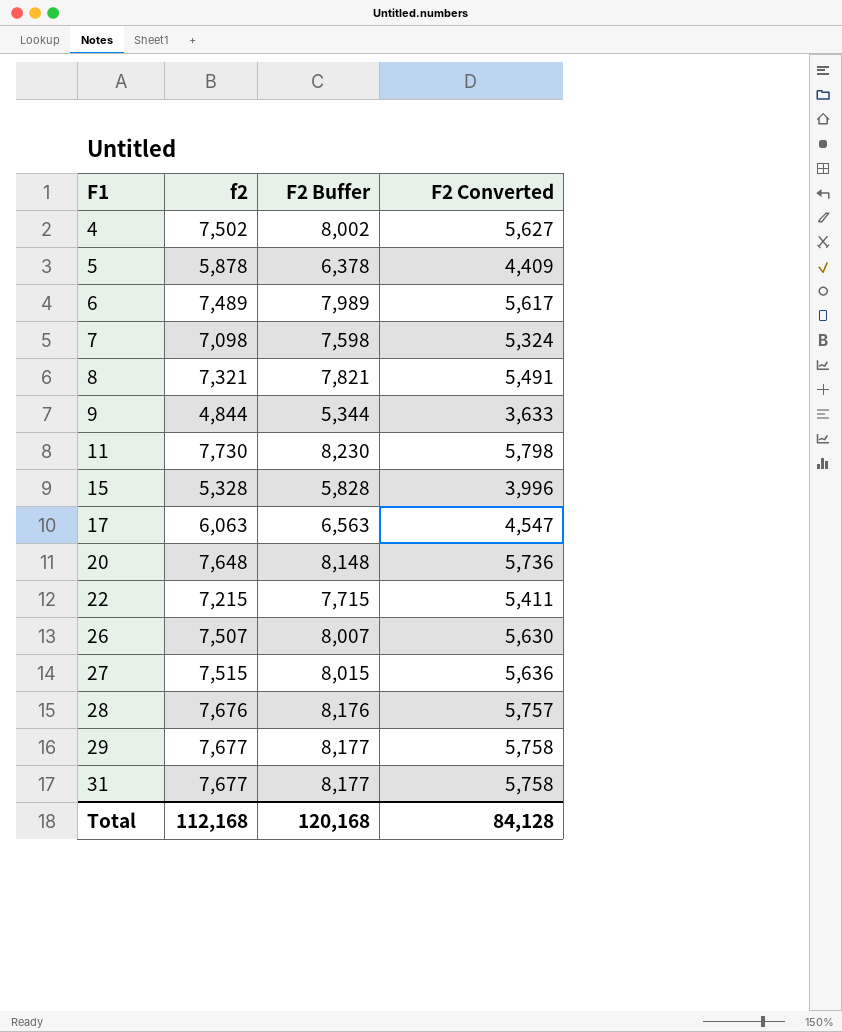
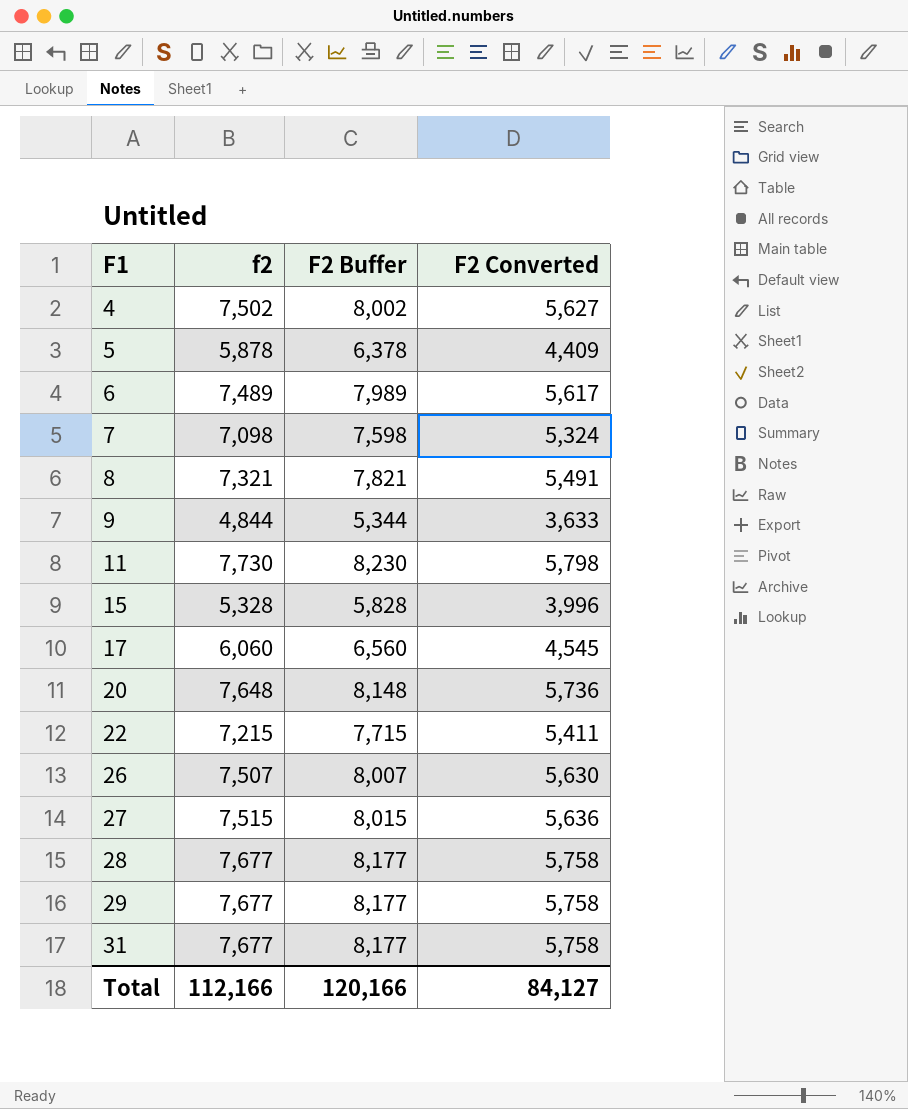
17 | f2: 6,063 -> 6,060
17 | F2 Buffer: 6,563 -> 6,560
17 | F2 Converted: 4,547 -> 4,545
28 | f2: 7,676 -> 7,677
28 | F2 Buffer: 8,176 -> 8,177
28 | F2 Converted: 5,757 -> 5,758
Total | f2: 112,168 -> 112,166
Total | F2 Buffer: 120,168 -> 120,166
Total | F2 Converted: 84,128 -> 84,127

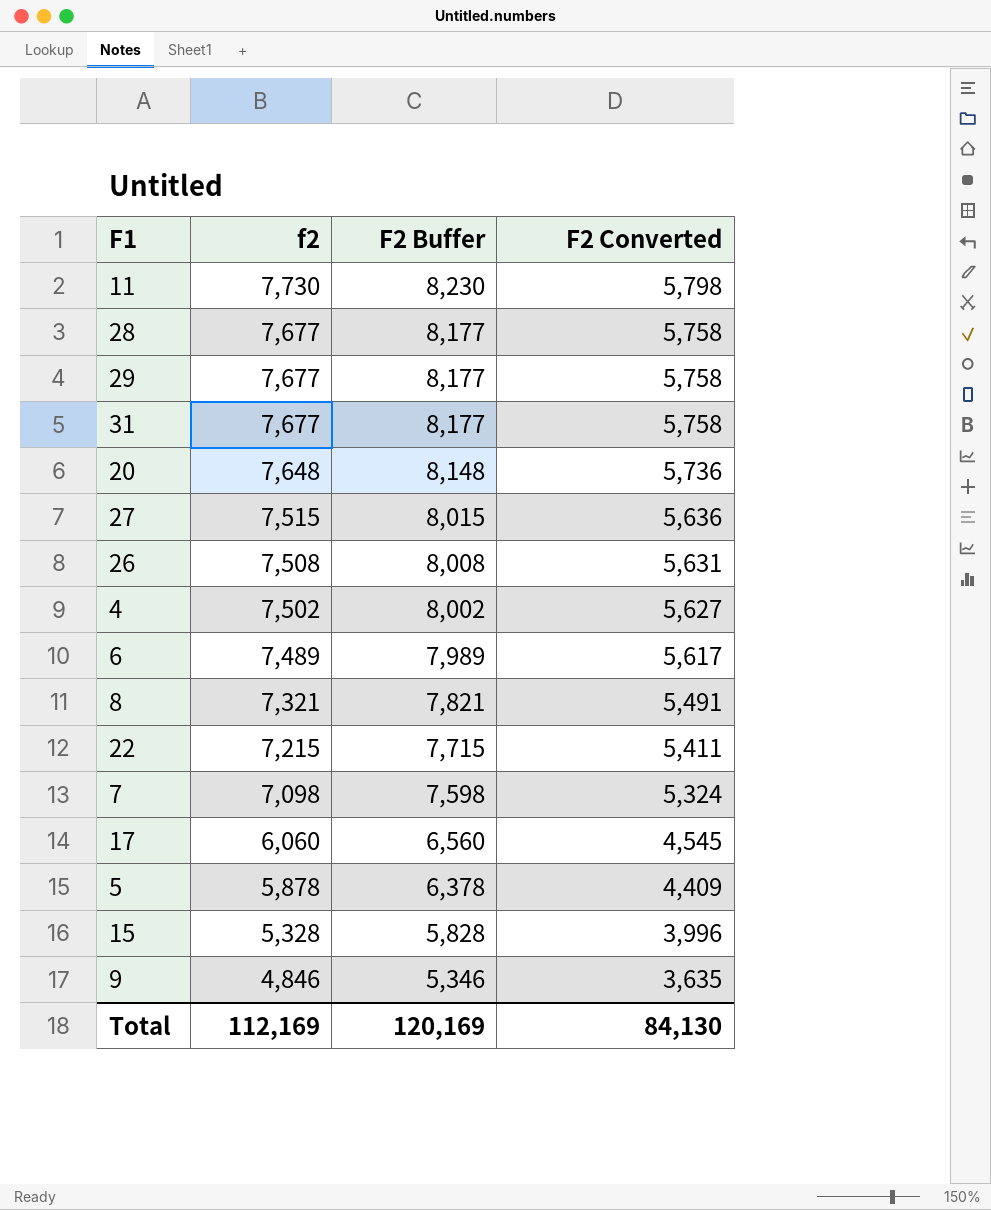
row order: F1 ascending -> f2 descending
26 | f2: 7,507 -> 7,508
26 | F2 Buffer: 8,007 -> 8,008
26 | F2 Converted: 5,630 -> 5,631
9 | f2: 4,844 -> 4,846
9 | F2 Buffer: 5,344 -> 5,346
9 | F2 Converted: 3,633 -> 3,635
Total | f2: 112,166 -> 112,169
Total | F2 Buffer: 120,166 -> 120,169
Total | F2 Converted: 84,127 -> 84,130

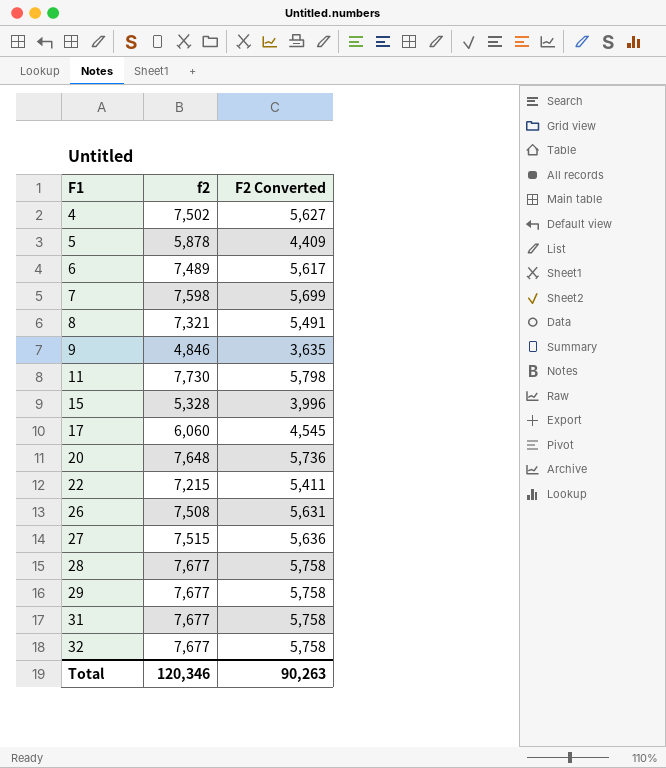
row order: f2 descending -> F1 ascending
column F2 Buffer | formula: [f2] + 500 -> none
7 | f2: 7,098 -> 7,598
7 | F2 Converted: 5,324 -> 5,699
row 32: none -> 7,677 | 5,758
Total | f2: 112,169 -> 120,346
Total | F2 Converted: 84,130 -> 90,263

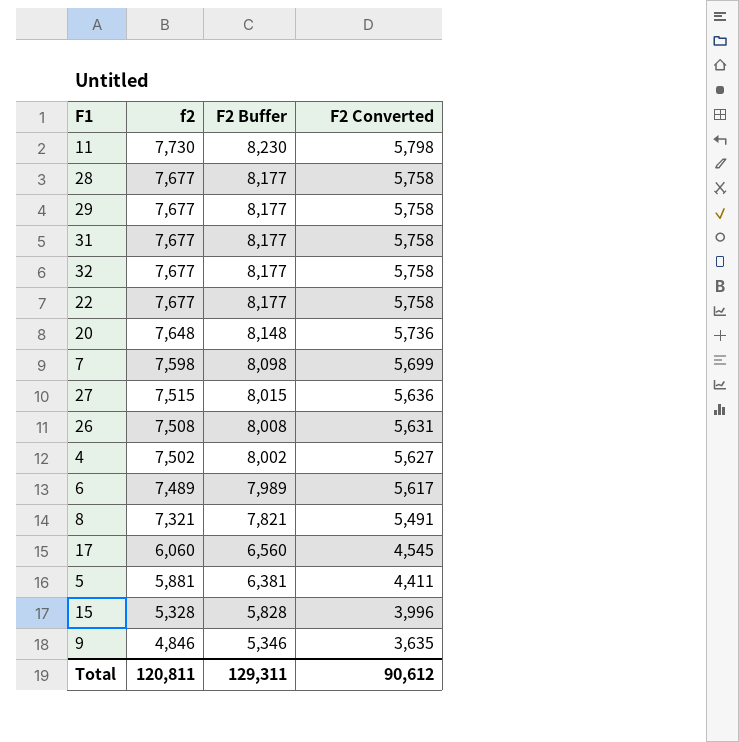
row order: F1 ascending -> f2 descending
column F2 Buffer | formula: none -> [f2] + 500
22 | f2: 7,215 -> 7,677
22 | F2 Converted: 5,411 -> 5,758
5 | f2: 5,878 -> 5,881
5 | F2 Converted: 4,409 -> 4,411
Total | f2: 120,346 -> 120,811
Total | F2 Converted: 90,263 -> 90,612

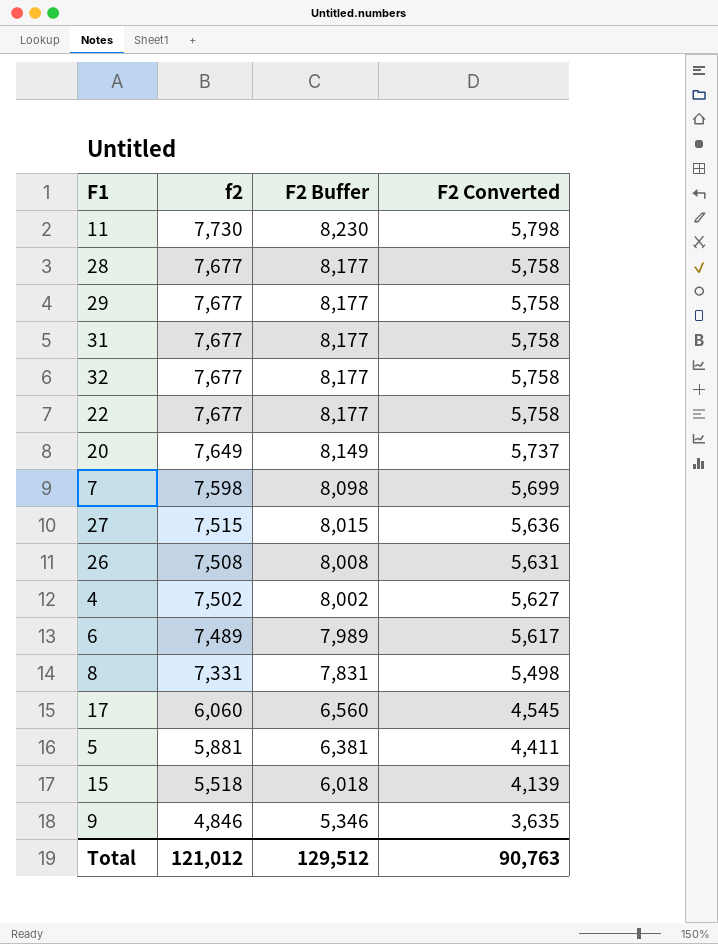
20 | f2: 7,648 -> 7,649
20 | F2 Buffer: 8,148 -> 8,149
20 | F2 Converted: 5,736 -> 5,737
8 | f2: 7,321 -> 7,331
8 | F2 Buffer: 7,821 -> 7,831
8 | F2 Converted: 5,491 -> 5,498
15 | f2: 5,328 -> 5,518
15 | F2 Buffer: 5,828 -> 6,018
15 | F2 Converted: 3,996 -> 4,139
Total | f2: 120,811 -> 121,012
Total | F2 Buffer: 129,311 -> 129,512
Total | F2 Converted: 90,612 -> 90,763

